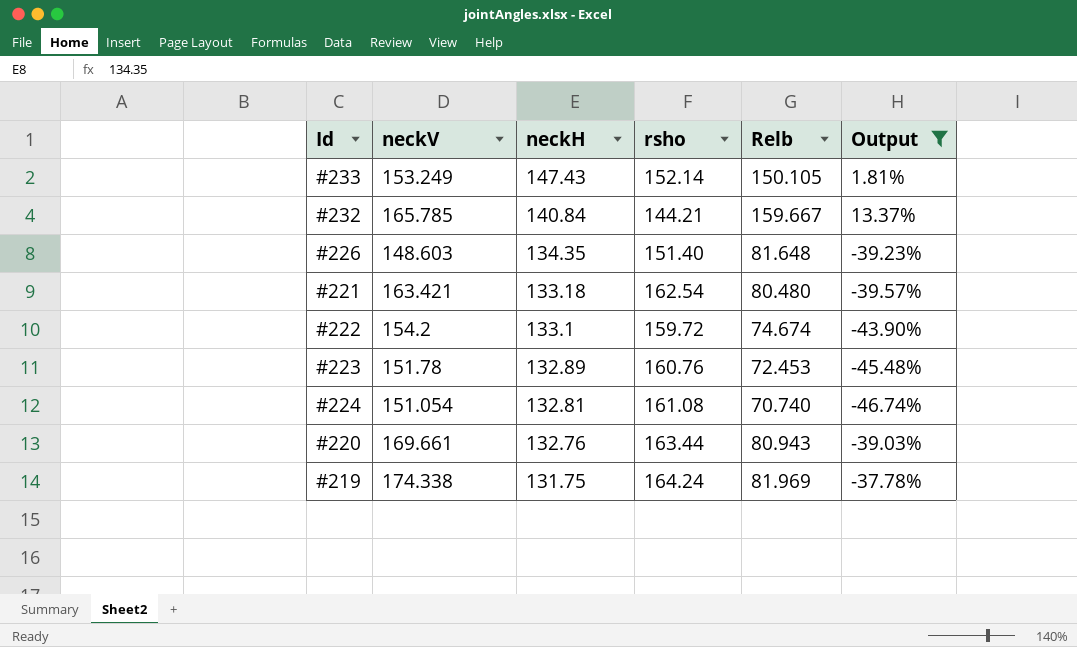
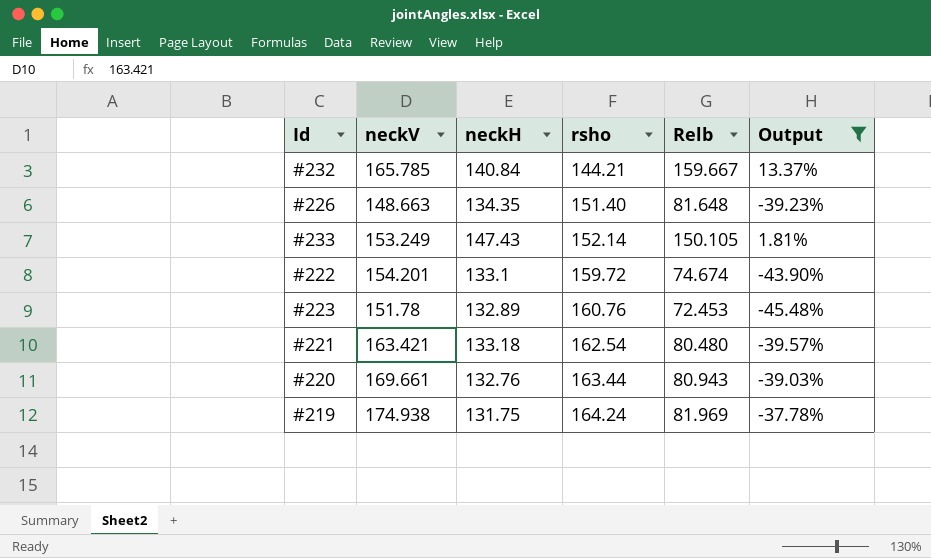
row order: neckH descending -> rsho ascending
row #224: 151.054 | 132.81 | 161.08 | 70.740 | -46.74% -> none
#226 | neckV: 148.603 -> 148.663
#222 | neckV: 154.2 -> 154.201
#219 | neckV: 174.338 -> 174.938

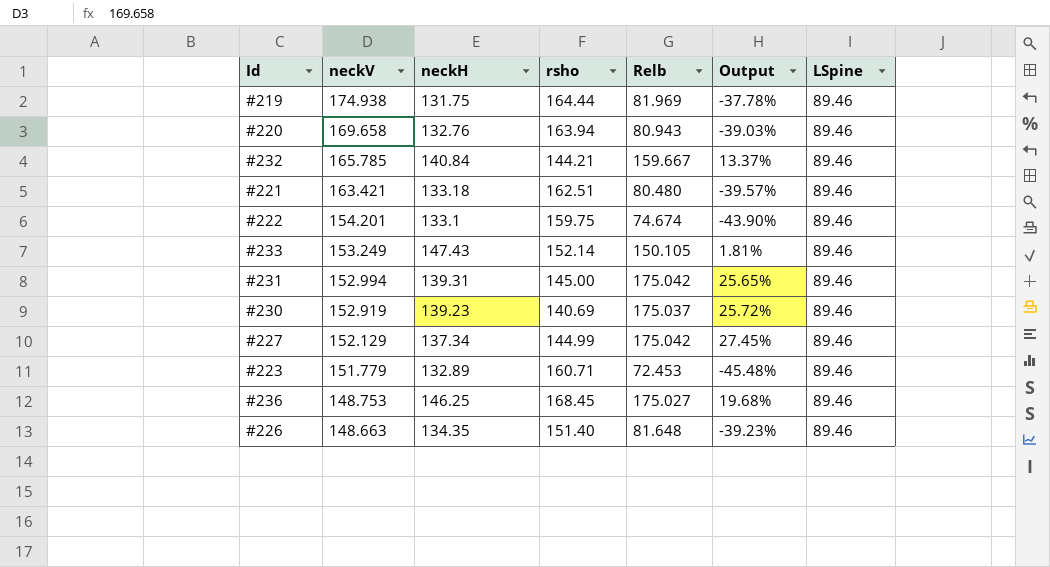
filter: Output <= 13.37% -> none
row order: rsho ascending -> neckV descending
column LSpine | position: none -> 7
#219 | rsho: 164.24 -> 164.44
#220 | neckV: 169.661 -> 169.658
#220 | rsho: 163.44 -> 163.94
#221 | rsho: 162.54 -> 162.51
#222 | rsho: 159.72 -> 159.75
#223 | neckV: 151.78 -> 151.779
#223 | rsho: 160.76 -> 160.71

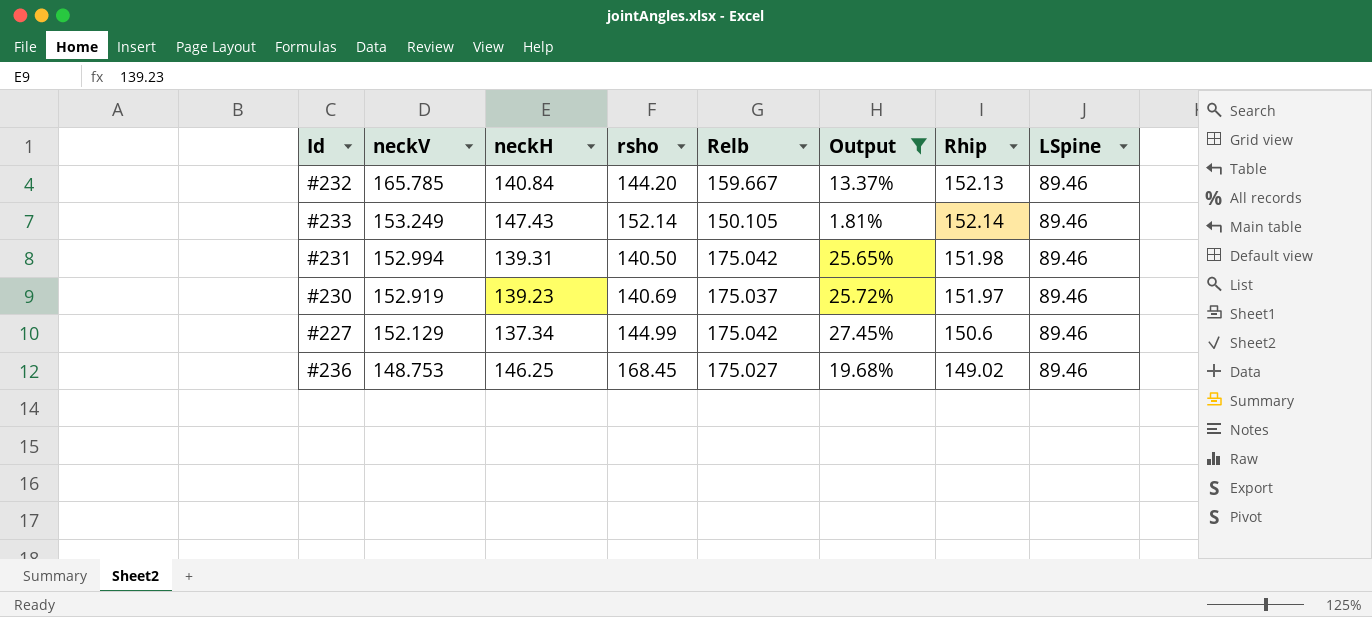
filter: none -> Output >= 1.81%
column Rhip | position: none -> 7
#232 | rsho: 144.21 -> 144.20
#231 | rsho: 145.00 -> 140.50

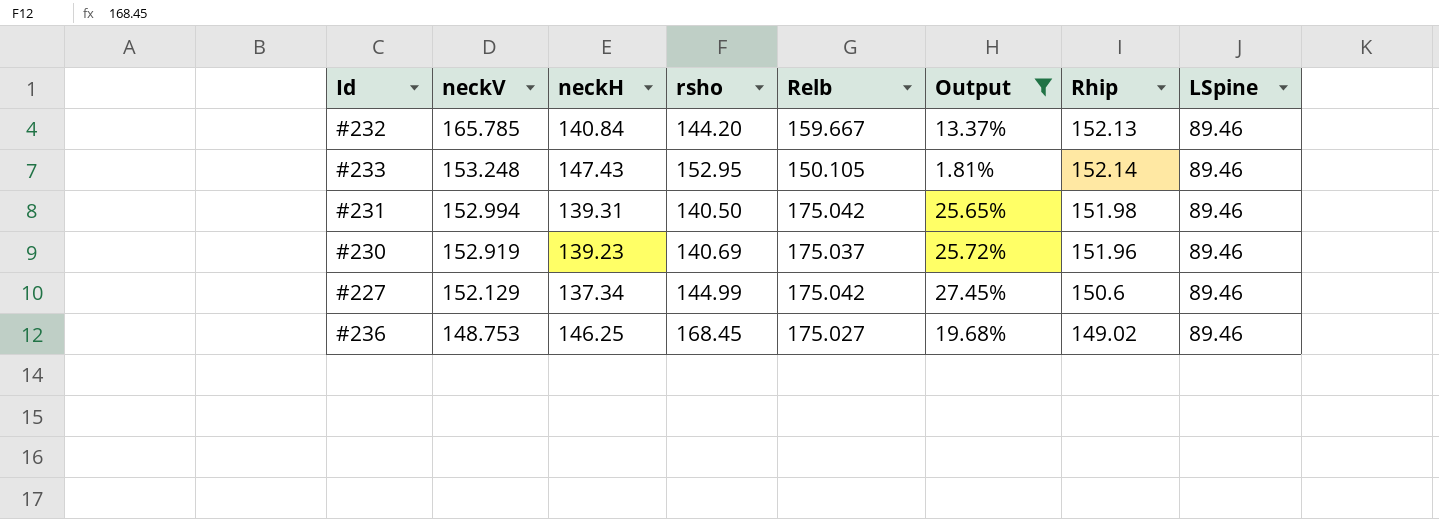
#233 | neckV: 153.249 -> 153.248
#233 | rsho: 152.14 -> 152.95
#230 | Rhip: 151.97 -> 151.96

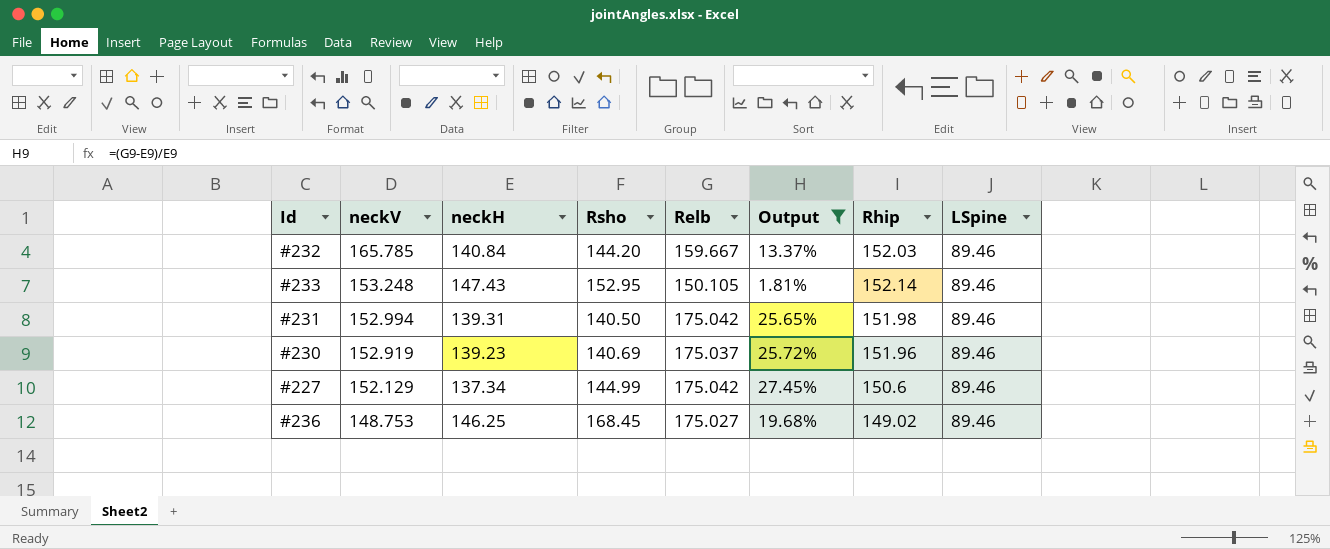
column name: rsho -> Rsho
#232 | Rhip: 152.13 -> 152.03

